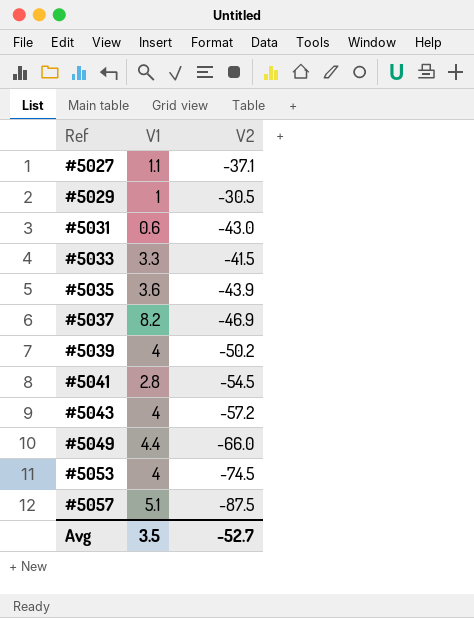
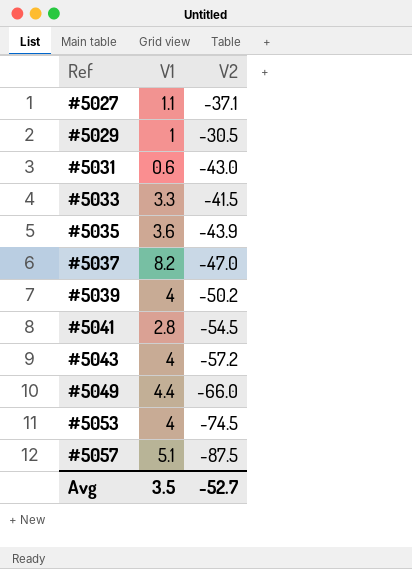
#5037 | V2: -46.9 -> -47.0

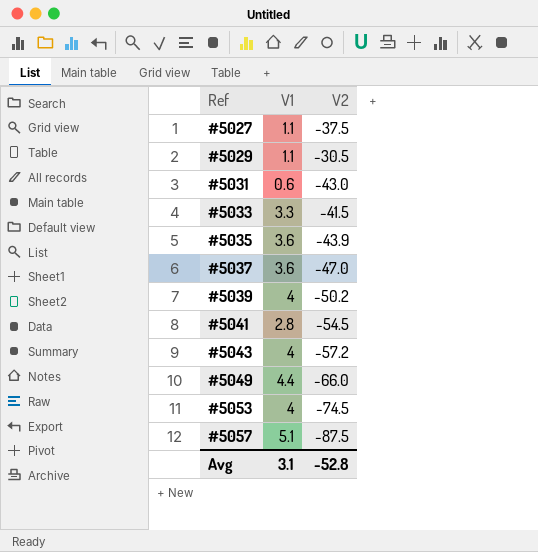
#5027 | V2: -37.1 -> -37.5
#5029 | V1: 1 -> 1.1
#5037 | V1: 8.2 -> 3.6
Avg | V1: 3.5 -> 3.1
Avg | V2: -52.7 -> -52.8

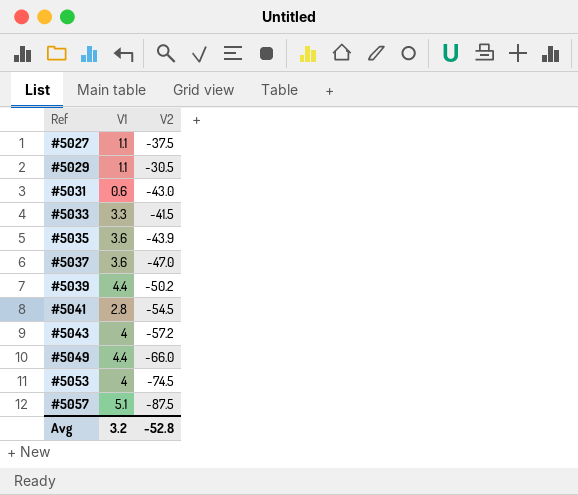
#5039 | V1: 4 -> 4.4
Avg | V1: 3.1 -> 3.2

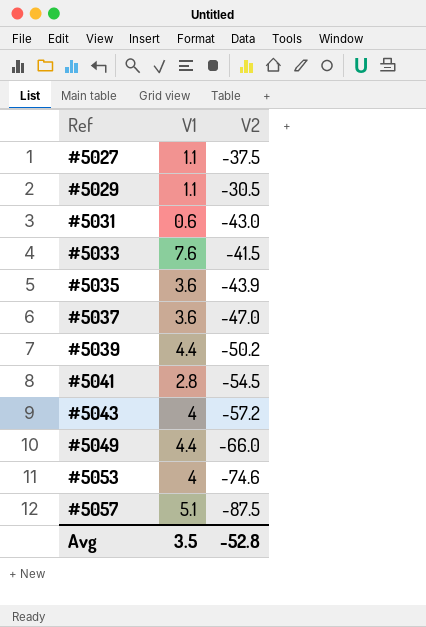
#5033 | V1: 3.3 -> 7.6
#5053 | V2: -74.5 -> -74.6
Avg | V1: 3.2 -> 3.5

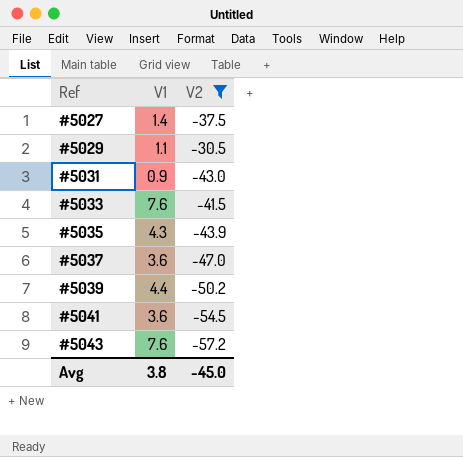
filter: none -> V2 >= -57.2
#5027 | V1: 1.1 -> 1.4
#5031 | V1: 0.6 -> 0.9
#5035 | V1: 3.6 -> 4.3
#5041 | V1: 2.8 -> 3.6
#5043 | V1: 4 -> 7.6
Avg | V1: 3.5 -> 3.8
Avg | V2: -52.8 -> -45.0

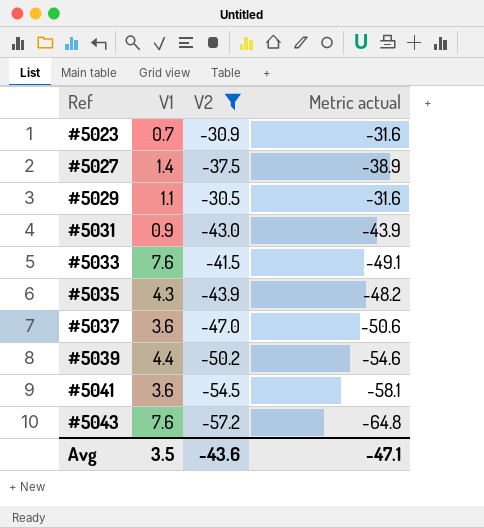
column Metric actual | formula: none -> [V2] - [V1]
row #5023: none -> 0.7 | -30.9 | -31.6
Avg | V1: 3.8 -> 3.5
Avg | V2: -45.0 -> -43.6

